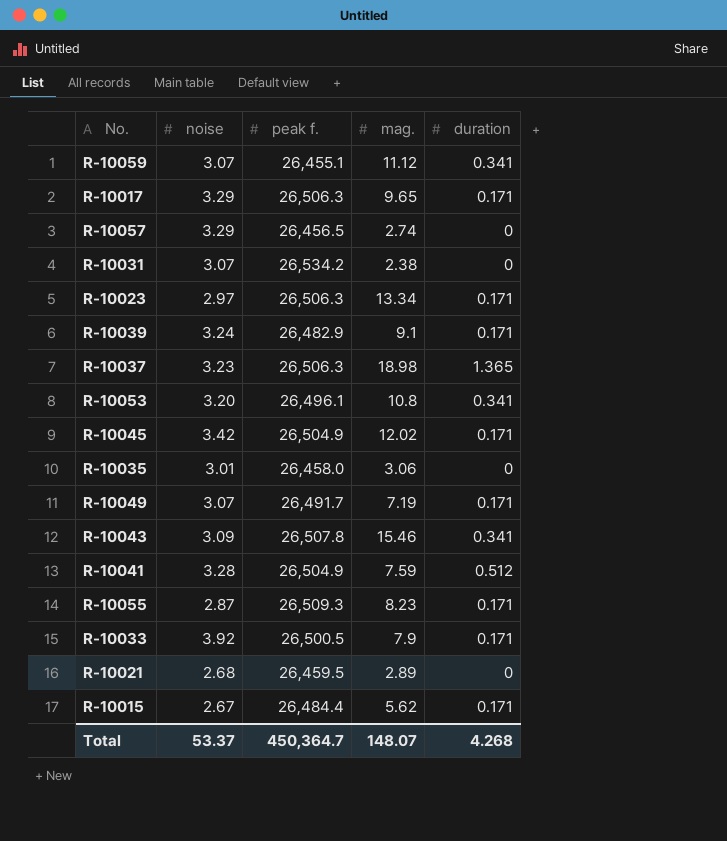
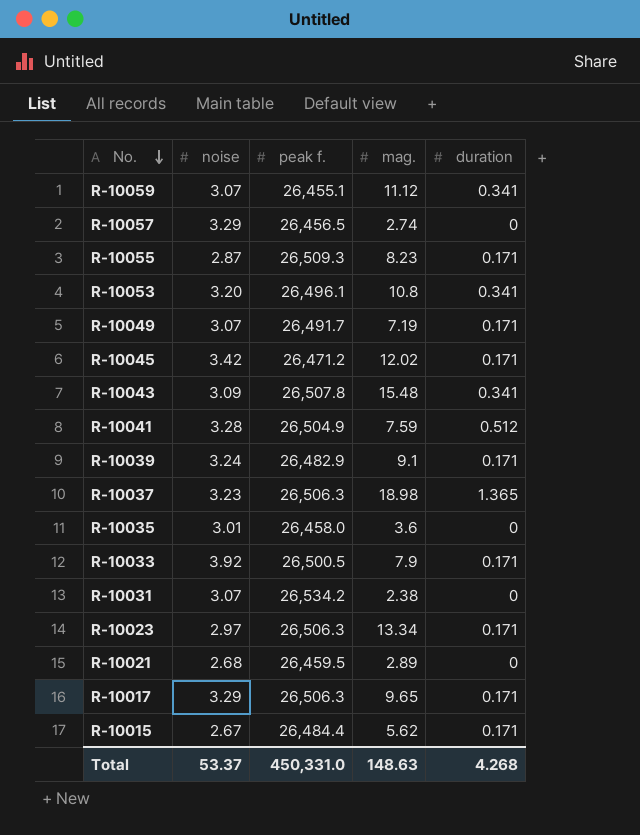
row order: none -> No. descending
R-10045 | peak f.: 26,504.9 -> 26,471.2
R-10043 | mag.: 15.46 -> 15.48
R-10035 | mag.: 3.06 -> 3.6
Total | peak f.: 450,364.7 -> 450,331.0
Total | mag.: 148.07 -> 148.63

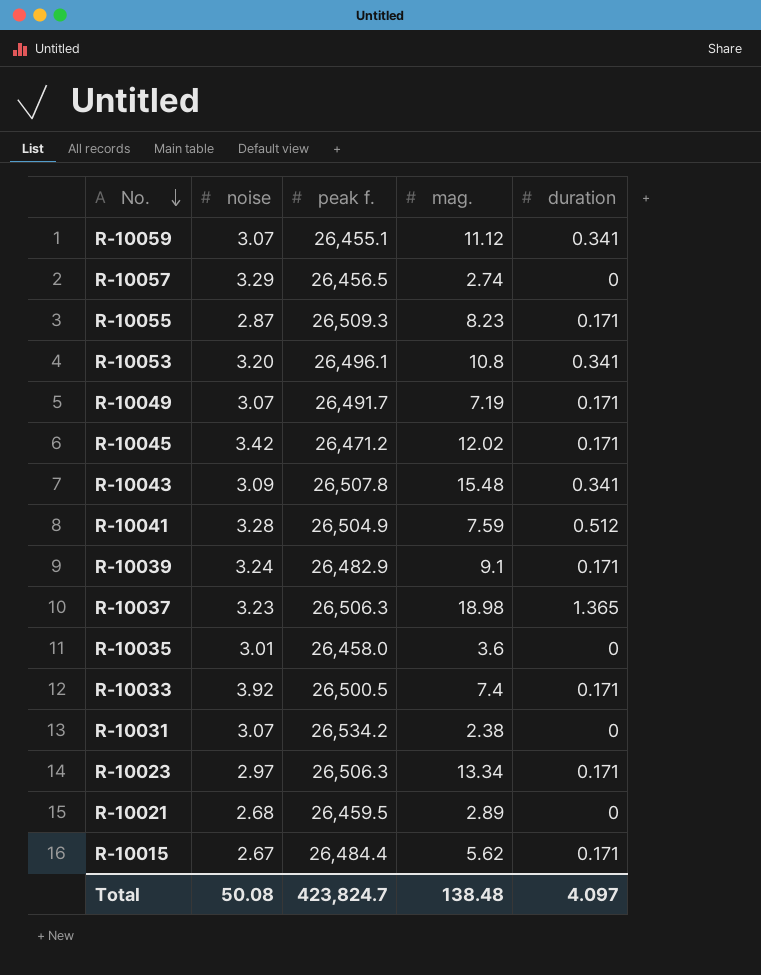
row R-10017: 3.29 | 26,506.3 | 9.65 | 0.171 -> none
R-10033 | mag.: 7.9 -> 7.4
Total | noise: 53.37 -> 50.08
Total | peak f.: 450,331.0 -> 423,824.7
Total | mag.: 148.63 -> 138.48
Total | duration: 4.268 -> 4.097

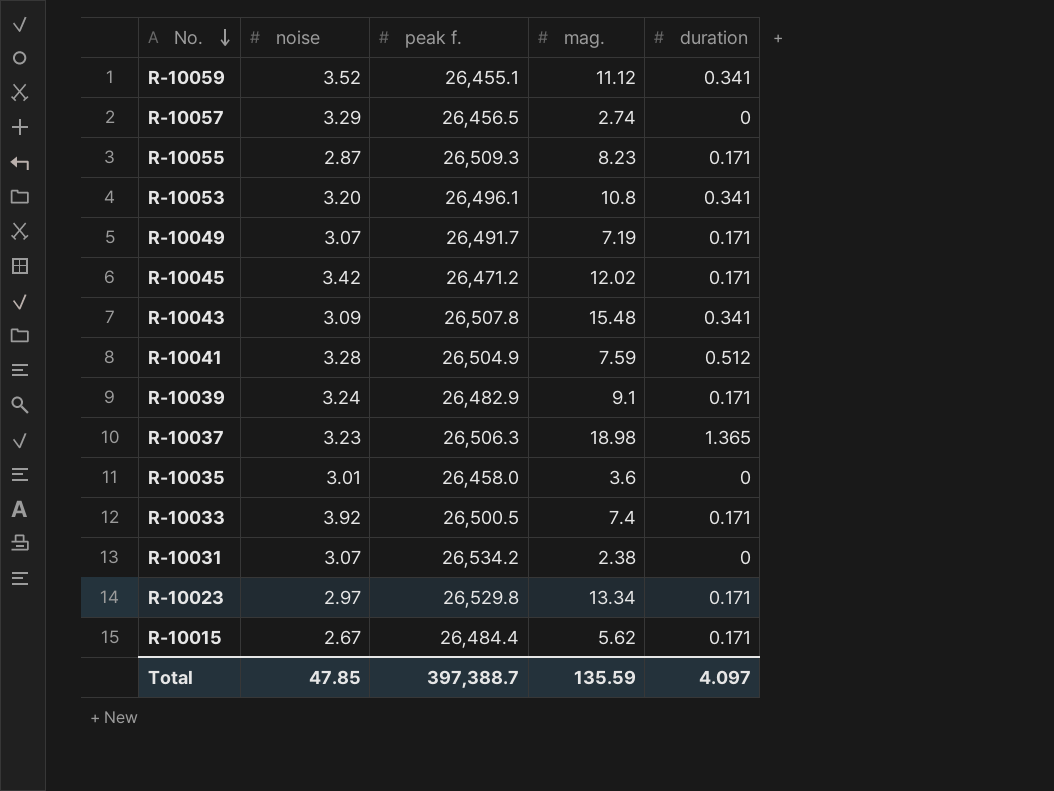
row R-10021: 2.68 | 26,459.5 | 2.89 | 0 -> none
R-10059 | noise: 3.07 -> 3.52
R-10023 | peak f.: 26,506.3 -> 26,529.8
Total | noise: 50.08 -> 47.85
Total | peak f.: 423,824.7 -> 397,388.7
Total | mag.: 138.48 -> 135.59

